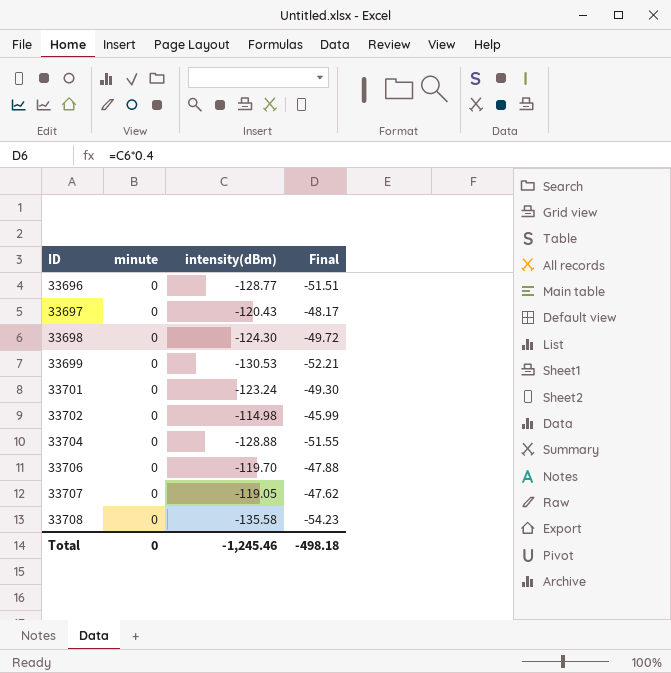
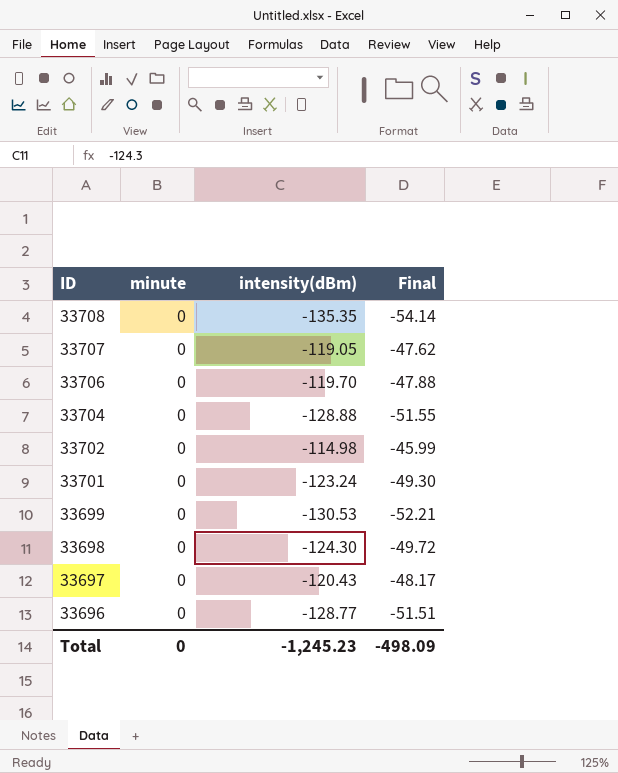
row order: ID ascending -> ID descending
33708 | intensity(dBm): -135.58 -> -135.35
33708 | Final: -54.23 -> -54.14
Total | intensity(dBm): -1,245.46 -> -1,245.23
Total | Final: -498.18 -> -498.09

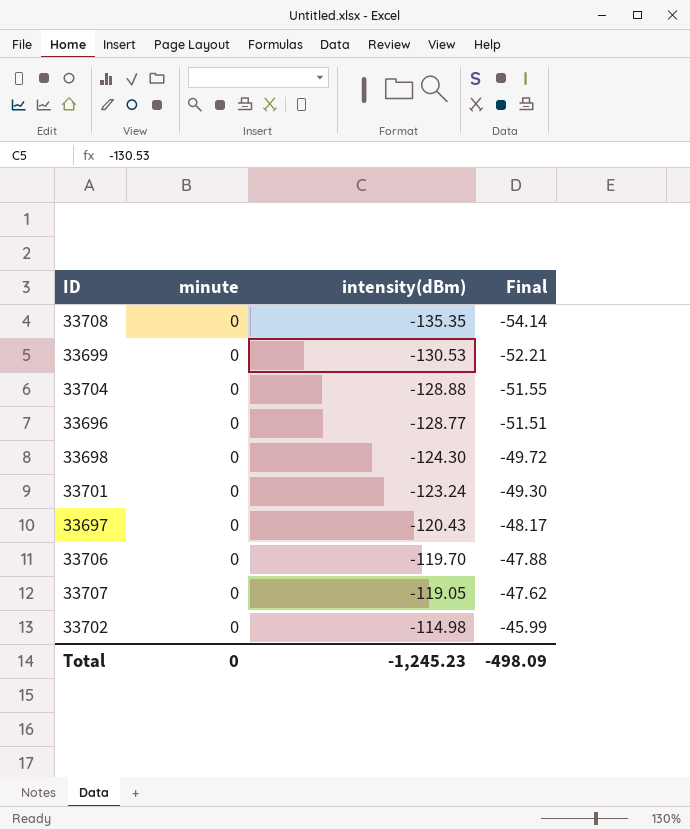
row order: ID descending -> intensity(dBm) ascending

